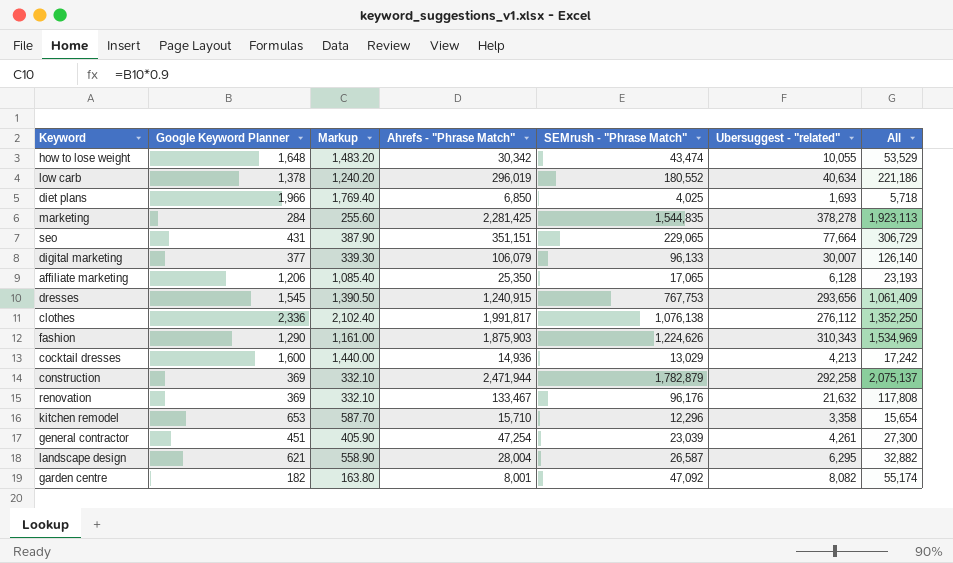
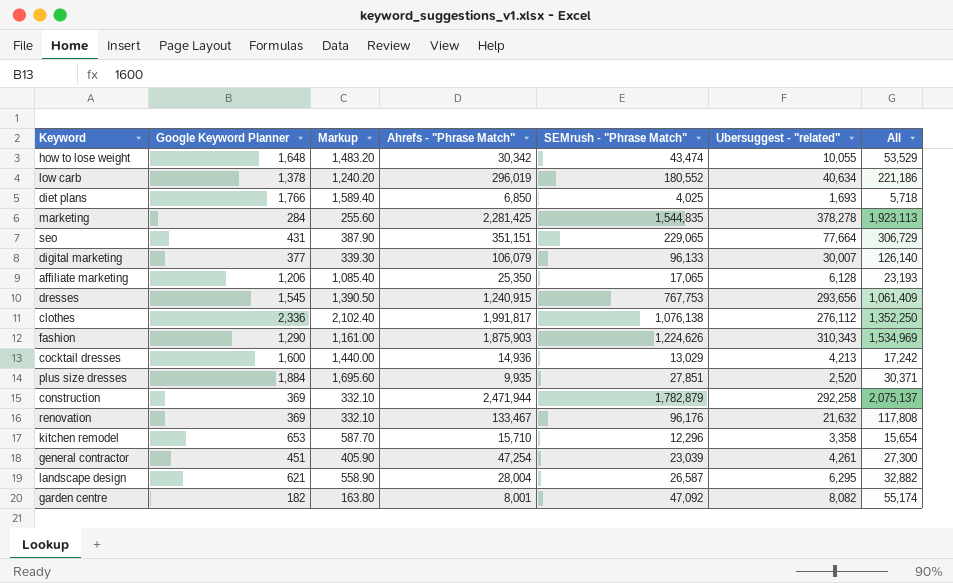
diet plans | Google Keyword Planner: 1,966 -> 1,766
diet plans | Markup: 1,769.40 -> 1,589.40
row plus size dresses: none -> 1,884 | 1,695.60 | 9,935 | 27,851 | 2,520 | 30,371

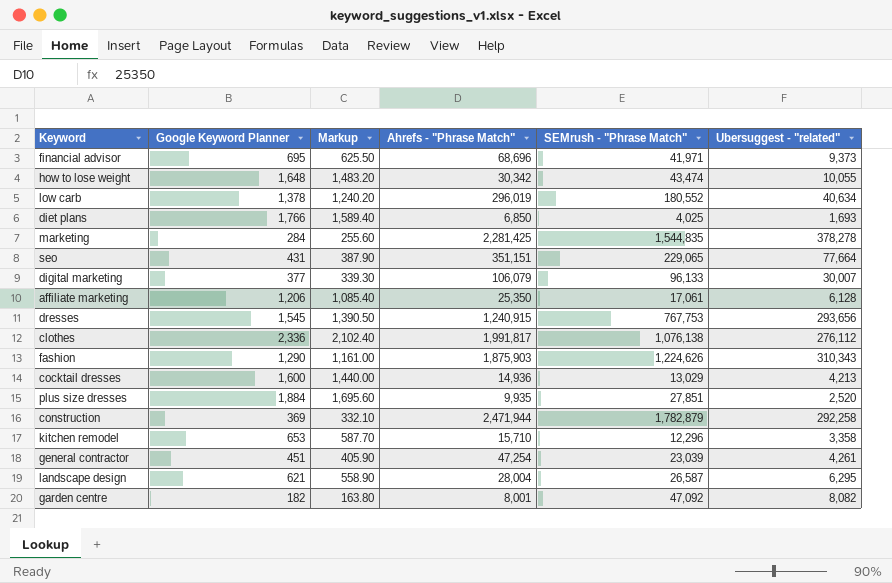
column All | formula: [SEMrush - "Phrase Match"] + [Ubersuggest - "related"] -> none
row renovation: 369 | 332.10 | 133,467 | 96,176 | 21,632 | 117,808 -> none
row financial advisor: none -> 695 | 625.50 | 68,696 | 41,971 | 9,373
affiliate marketing | SEMrush - "Phrase Match": 17,065 -> 17,061

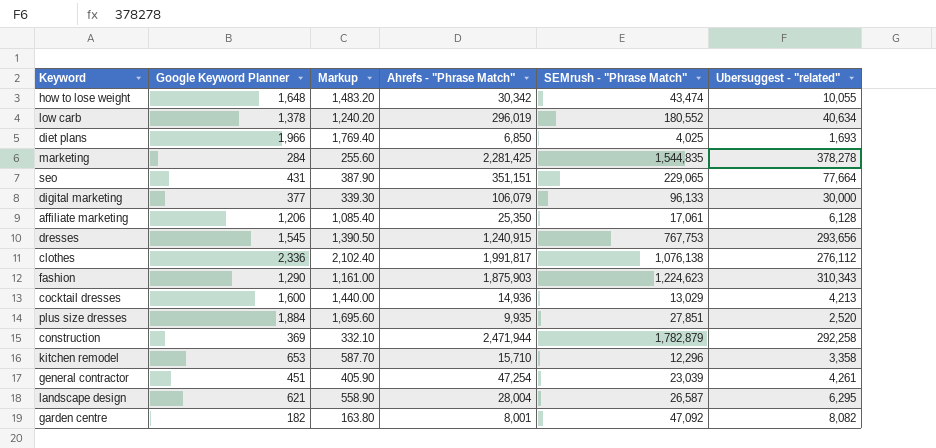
row financial advisor: 695 | 625.50 | 68,696 | 41,971 | 9,373 -> none
diet plans | Google Keyword Planner: 1,766 -> 1,966
diet plans | Markup: 1,589.40 -> 1,769.40
digital marketing | Ubersuggest - "related": 30,007 -> 30,000
fashion | SEMrush - "Phrase Match": 1,224,626 -> 1,224,623

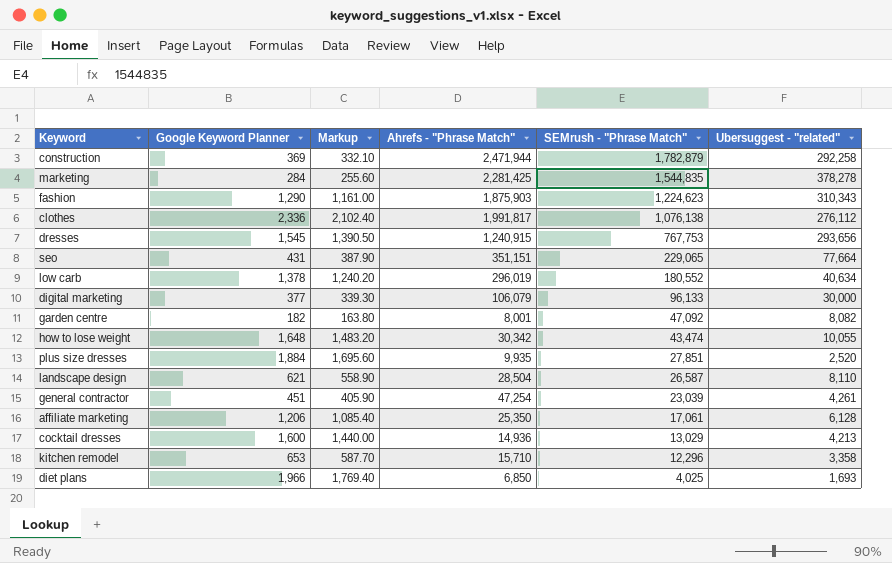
row order: none -> SEMrush - "Phrase Match" descending
landscape design | Ahrefs - "Phrase Match": 28,004 -> 28,504
landscape design | Ubersuggest - "related": 6,295 -> 8,110

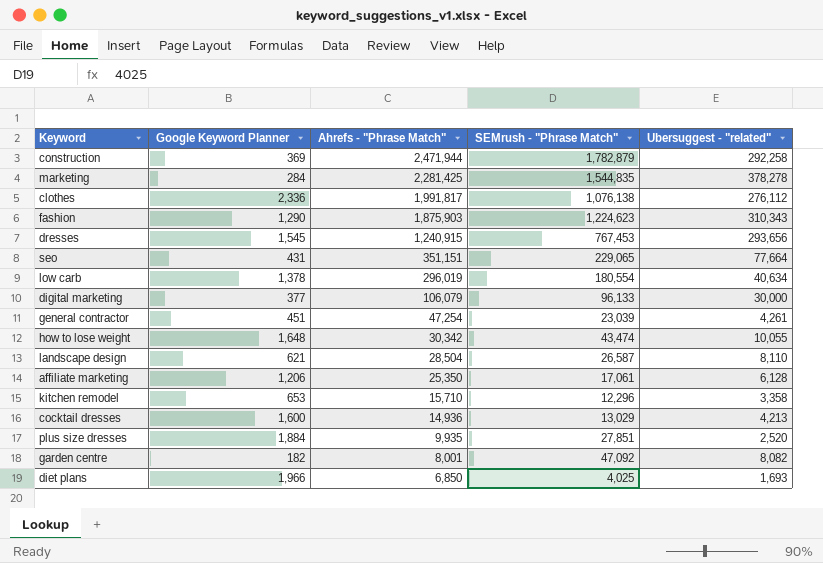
row order: SEMrush - "Phrase Match" descending -> Ahrefs - "Phrase Match" descending
column Markup | formula: [Google Keyword Planner] * 0.9 -> none
dresses | SEMrush - "Phrase Match": 767,753 -> 767,453
low carb | SEMrush - "Phrase Match": 180,552 -> 180,554

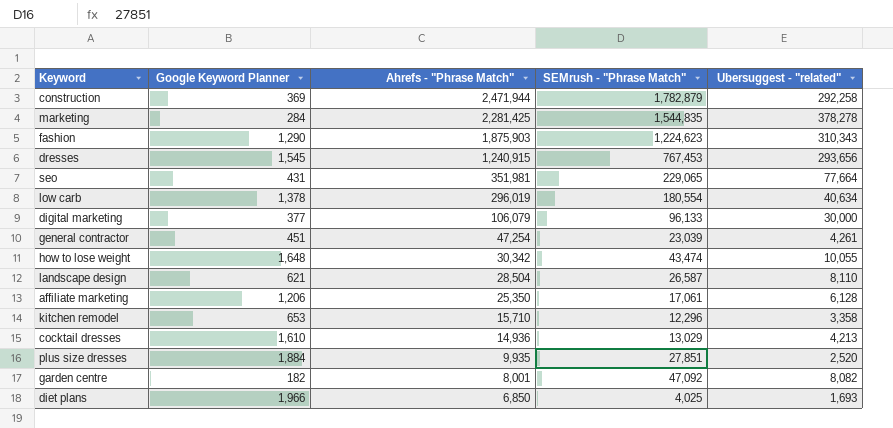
row clothes: 2,336 | 1,991,817 | 1,076,138 | 276,112 -> none
seo | Ahrefs - "Phrase Match": 351,151 -> 351,981
cocktail dresses | Google Keyword Planner: 1,600 -> 1,610

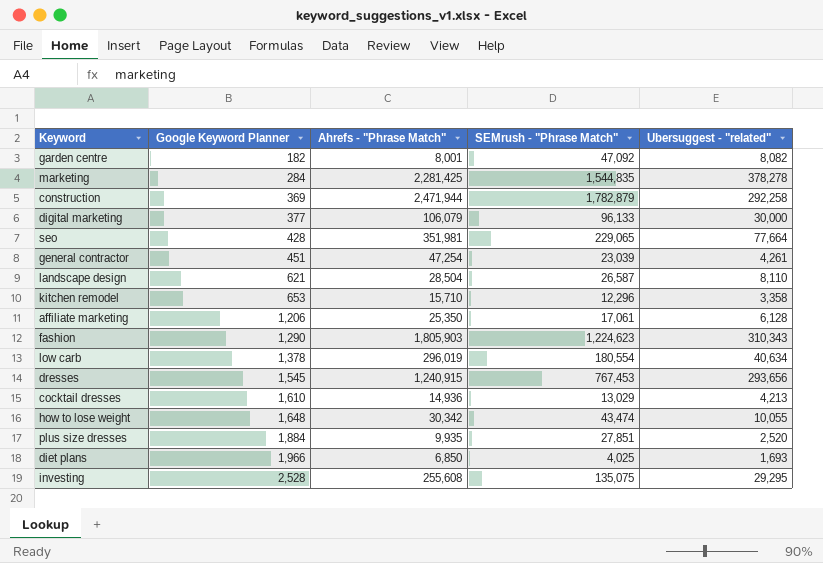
row order: Ahrefs - "Phrase Match" descending -> Google Keyword Planner ascending
seo | Google Keyword Planner: 431 -> 428
fashion | Ahrefs - "Phrase Match": 1,875,903 -> 1,805,903
row investing: none -> 2,528 | 255,608 | 135,075 | 29,295

